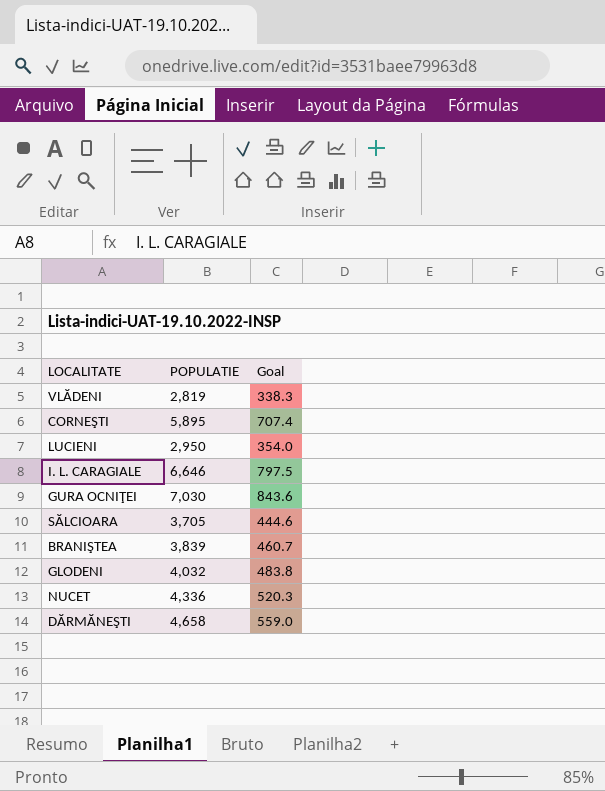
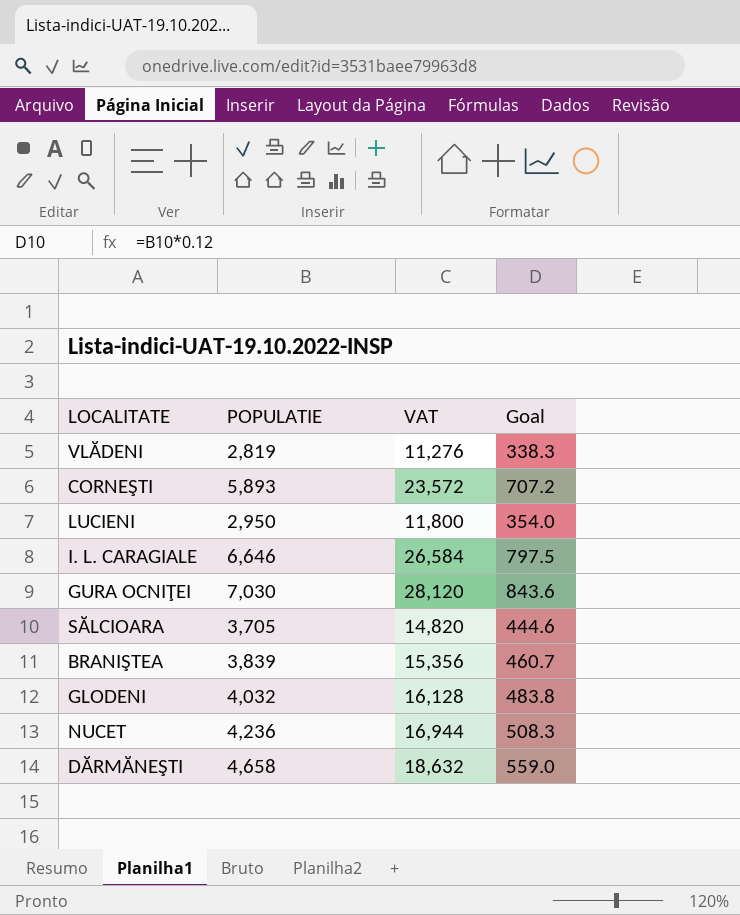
column VAT | formula: none -> [POPULATIE] * 4
CORNEŞTI | POPULATIE: 5,895 -> 5,893
CORNEŞTI | Goal: 707.4 -> 707.2
NUCET | POPULATIE: 4,336 -> 4,236
NUCET | Goal: 520.3 -> 508.3

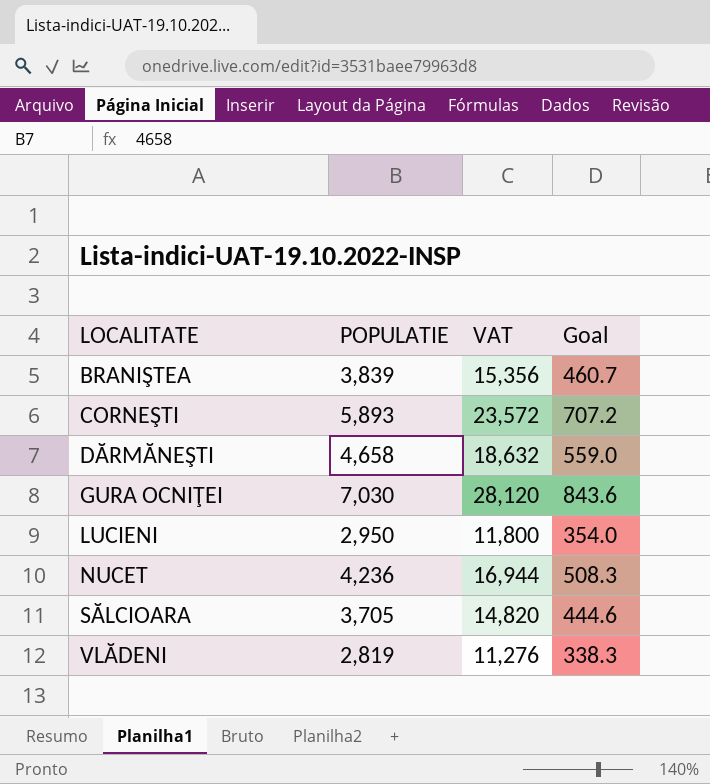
row order: none -> LOCALITATE ascending
row I. L. CARAGIALE: 6,646 | 26,584 | 797.5 -> none
row GLODENI: 4,032 | 16,128 | 483.8 -> none

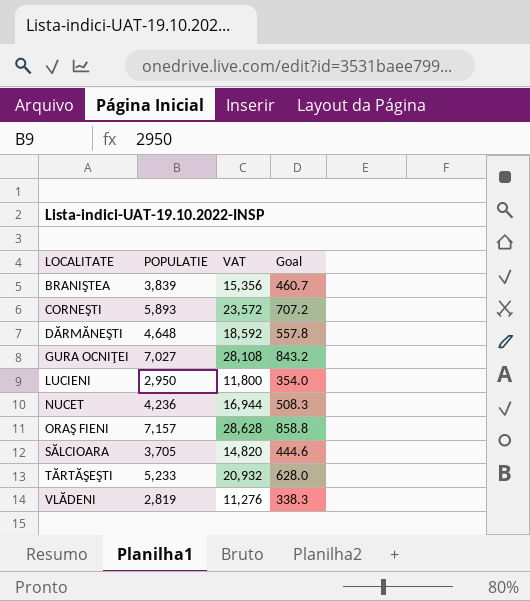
DĂRMĂNEŞTI | POPULATIE: 4,658 -> 4,648
DĂRMĂNEŞTI | VAT: 18,632 -> 18,592
DĂRMĂNEŞTI | Goal: 559.0 -> 557.8
GURA OCNIŢEI | POPULATIE: 7,030 -> 7,027
GURA OCNIŢEI | VAT: 28,120 -> 28,108
GURA OCNIŢEI | Goal: 843.6 -> 843.2
row ORAŞ FIENI: none -> 7,157 | 28,628 | 858.8
row TĂRTĂŞEŞTI: none -> 5,233 | 20,932 | 628.0

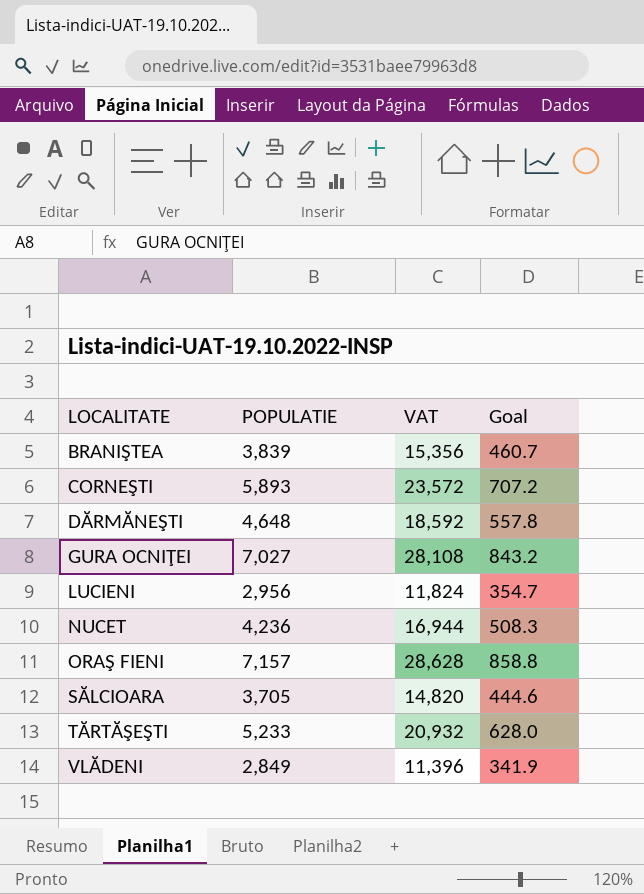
LUCIENI | POPULATIE: 2,950 -> 2,956
LUCIENI | VAT: 11,800 -> 11,824
LUCIENI | Goal: 354.0 -> 354.7
VLĂDENI | POPULATIE: 2,819 -> 2,849
VLĂDENI | VAT: 11,276 -> 11,396
VLĂDENI | Goal: 338.3 -> 341.9

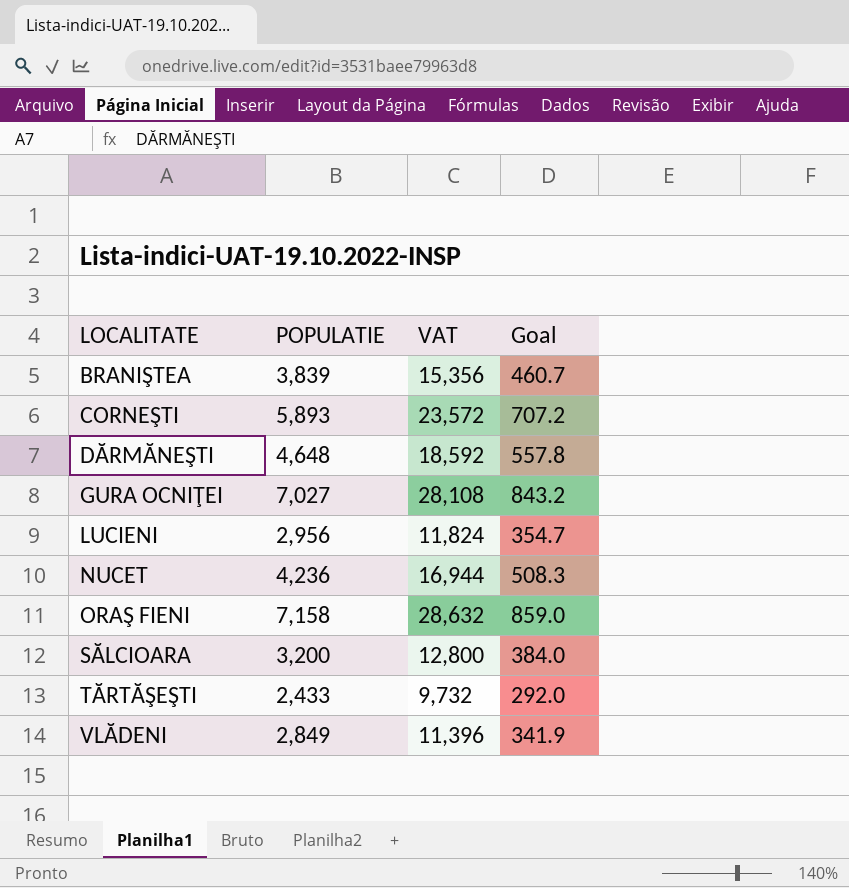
ORAŞ FIENI | POPULATIE: 7,157 -> 7,158
ORAŞ FIENI | VAT: 28,628 -> 28,632
ORAŞ FIENI | Goal: 858.8 -> 859.0
SĂLCIOARA | POPULATIE: 3,705 -> 3,200
SĂLCIOARA | VAT: 14,820 -> 12,800
SĂLCIOARA | Goal: 444.6 -> 384.0
TĂRTĂŞEŞTI | POPULATIE: 5,233 -> 2,433
TĂRTĂŞEŞTI | VAT: 20,932 -> 9,732
TĂRTĂŞEŞTI | Goal: 628.0 -> 292.0

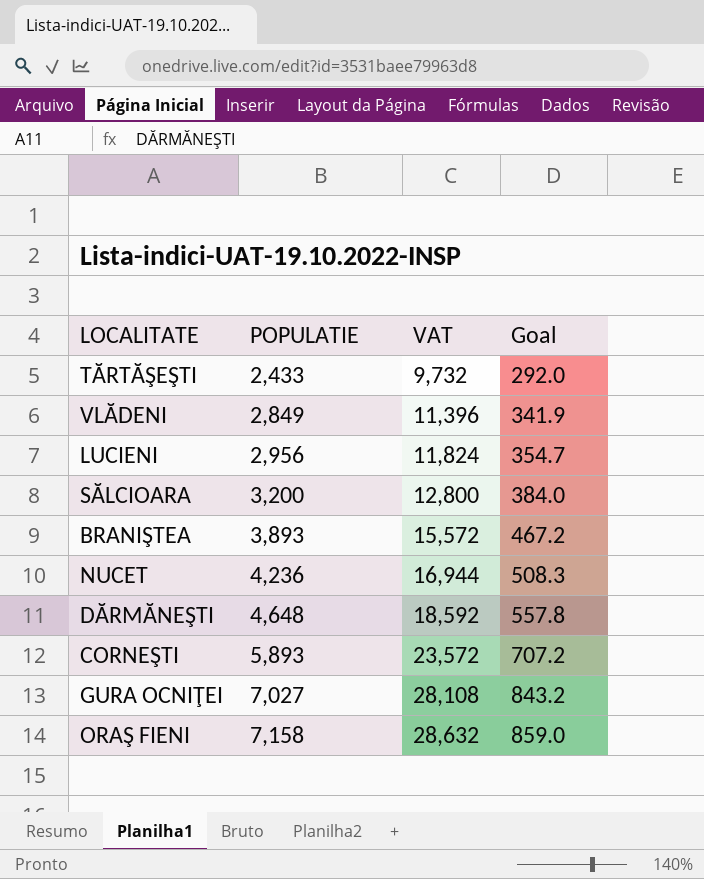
row order: LOCALITATE ascending -> POPULATIE ascending
BRANIŞTEA | POPULATIE: 3,839 -> 3,893
BRANIŞTEA | VAT: 15,356 -> 15,572
BRANIŞTEA | Goal: 460.7 -> 467.2

